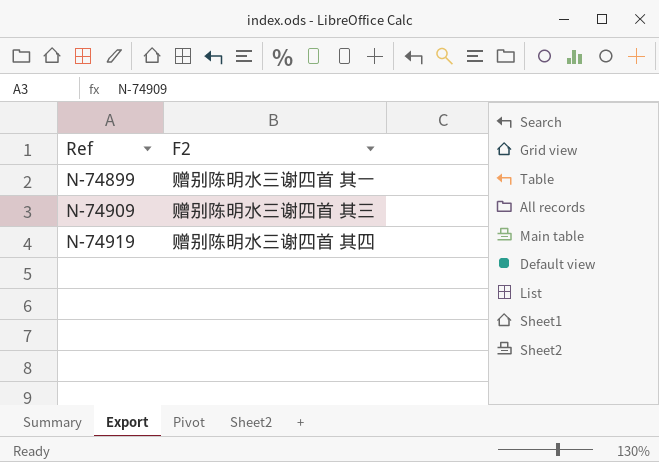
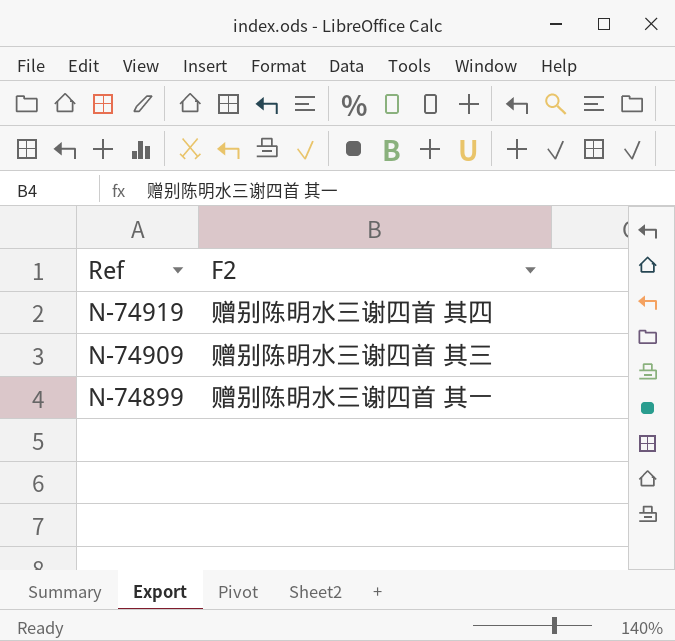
row order: Ref ascending -> Ref descending

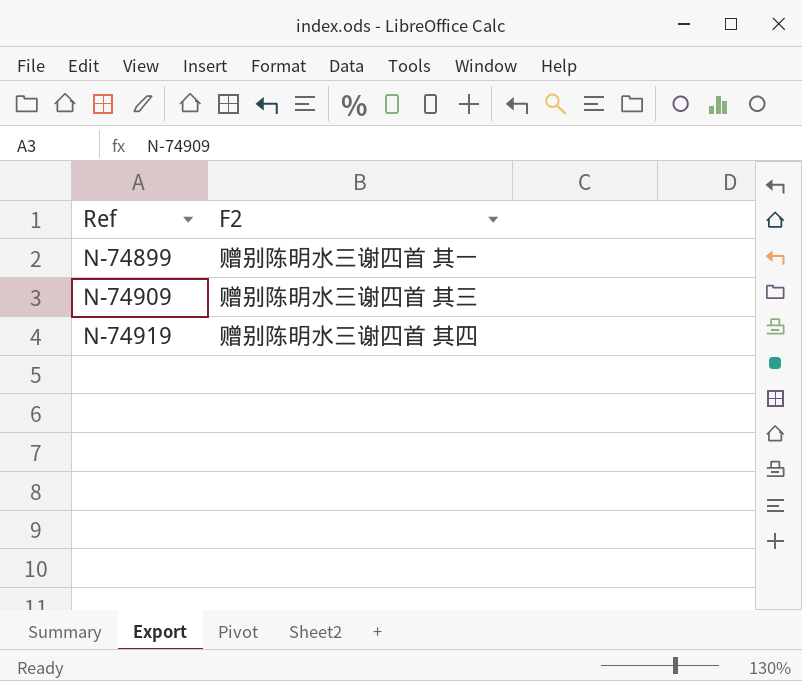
row order: Ref descending -> Ref ascending

